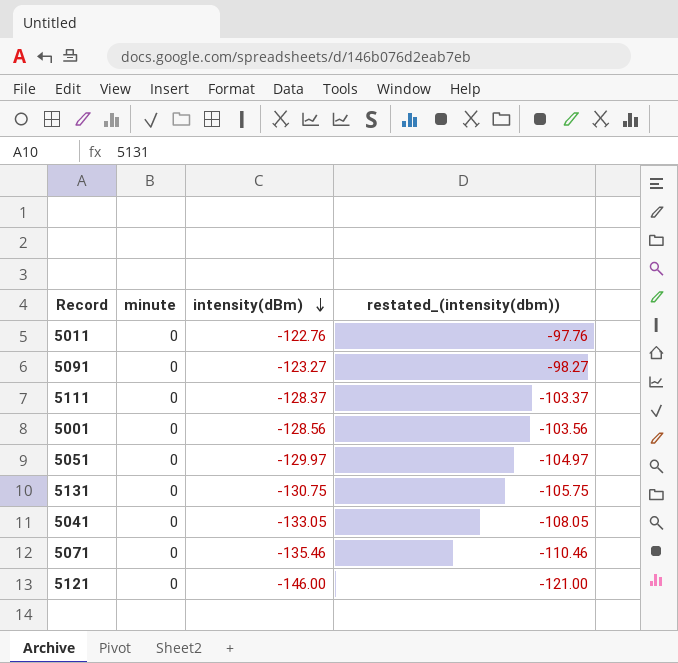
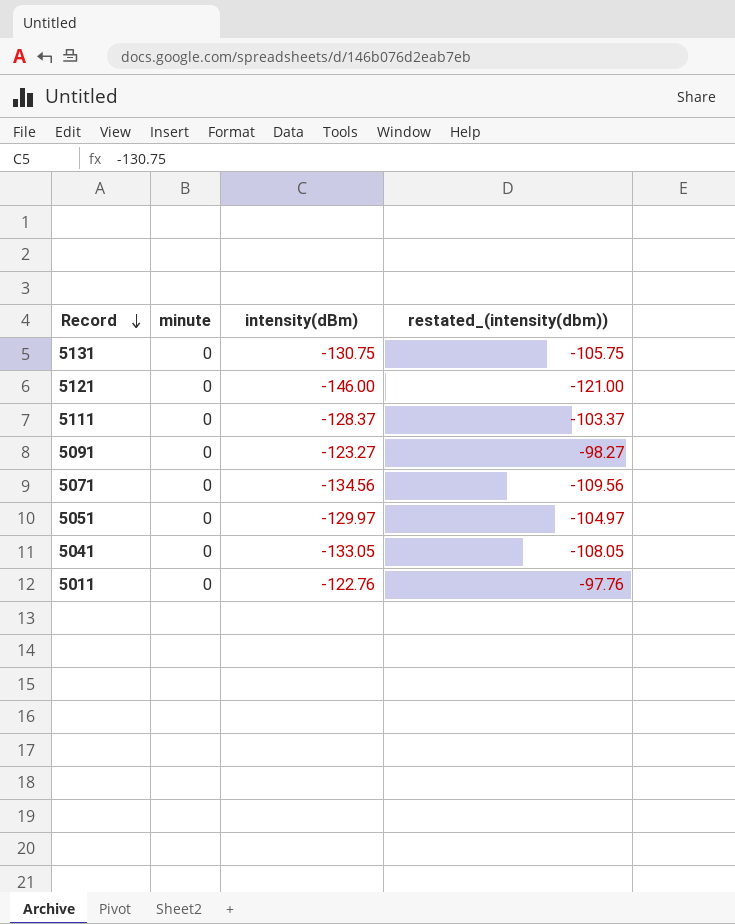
row order: intensity(dBm) descending -> Record descending
row 5001: 0 | -128.56 | -103.56 -> none
5071 | intensity(dBm): -135.46 -> -134.56
5071 | restated_(intensity(dbm)): -110.46 -> -109.56

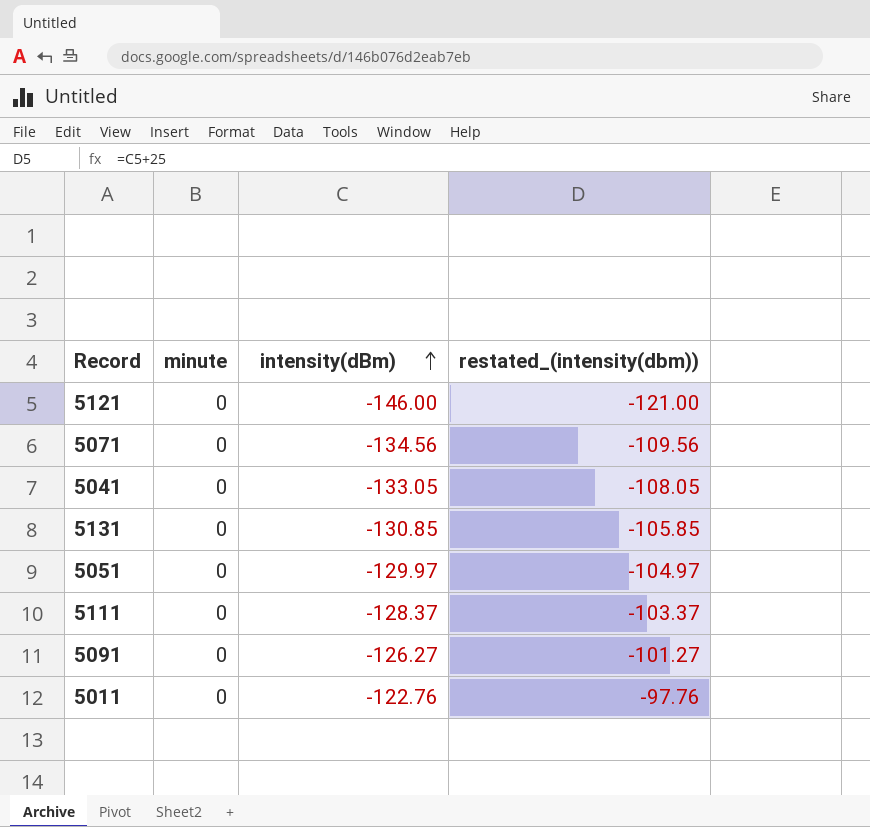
row order: Record descending -> intensity(dBm) ascending
5131 | intensity(dBm): -130.75 -> -130.85
5131 | restated_(intensity(dbm)): -105.75 -> -105.85
5091 | intensity(dBm): -123.27 -> -126.27
5091 | restated_(intensity(dbm)): -98.27 -> -101.27

